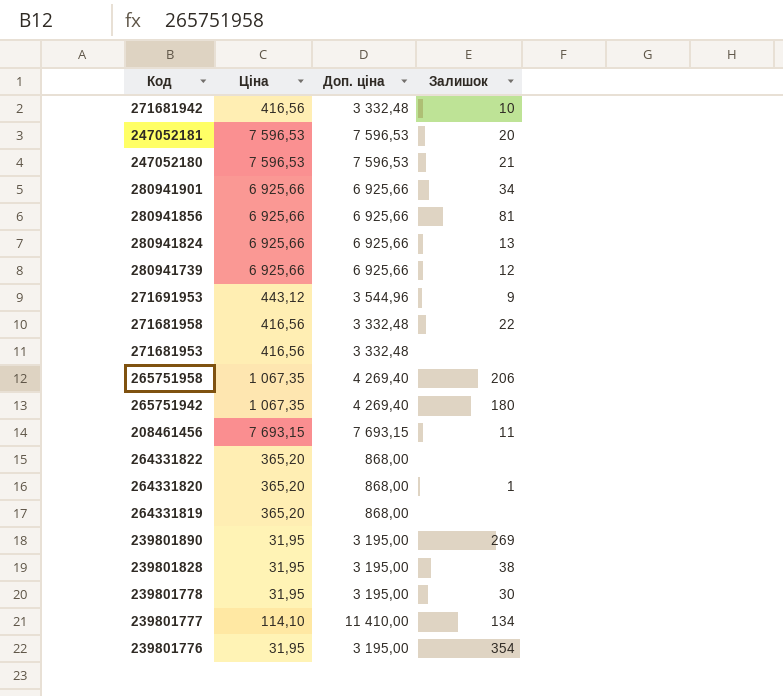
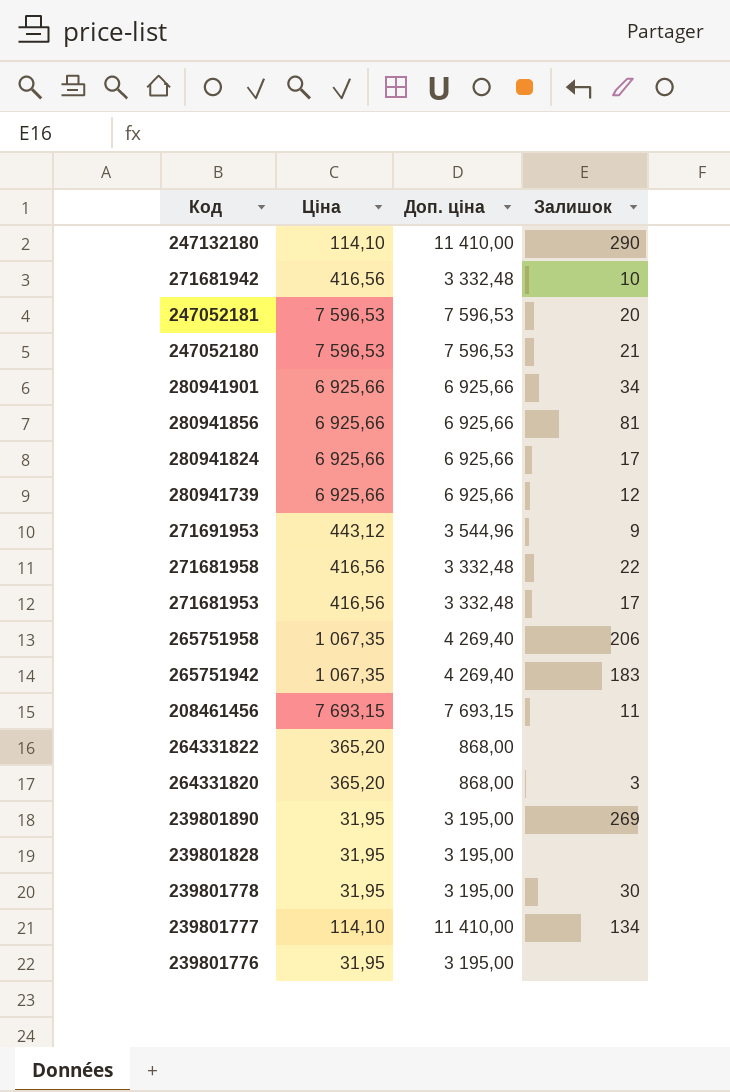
row 264331819: 365,20 | 868,00 | none -> none
row 247132180: none -> 114,10 | 11 410,00 | 290
280941824 | Залишок: 13 -> 17
271681953 | Залишок: none -> 17
265751942 | Залишок: 180 -> 183
264331820 | Залишок: 1 -> 3
239801828 | Залишок: 38 -> none
239801776 | Залишок: 354 -> none

